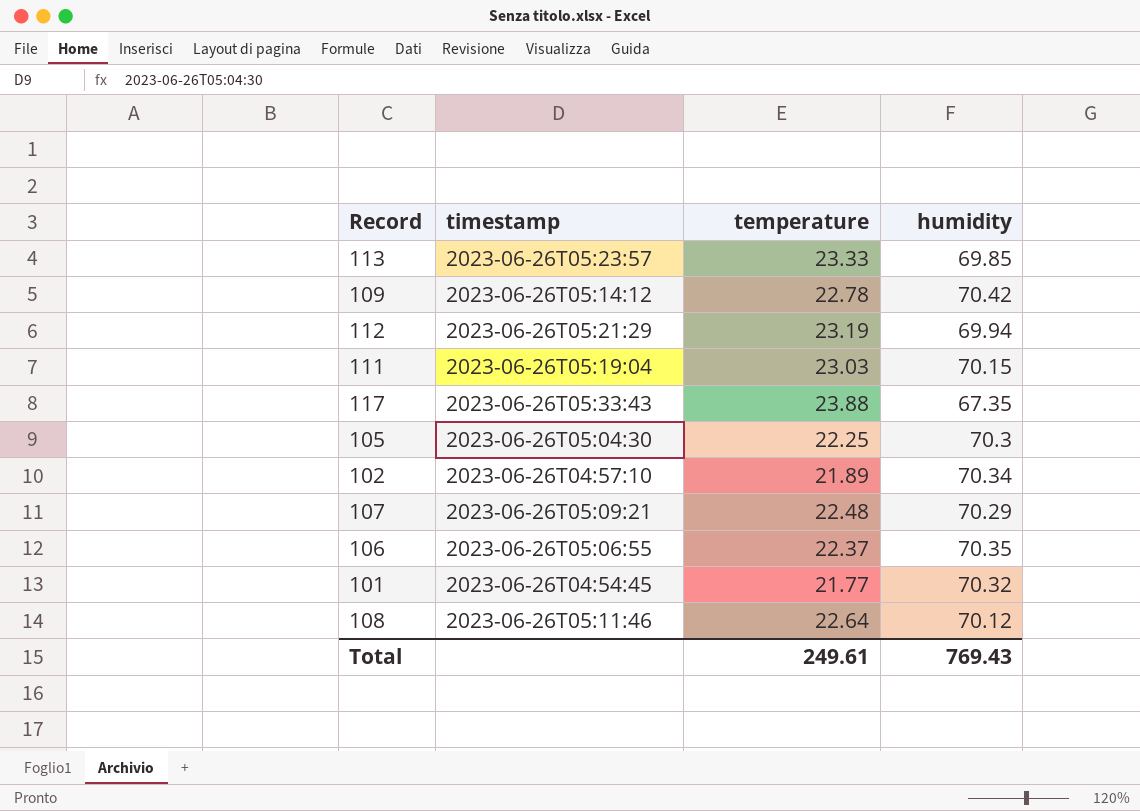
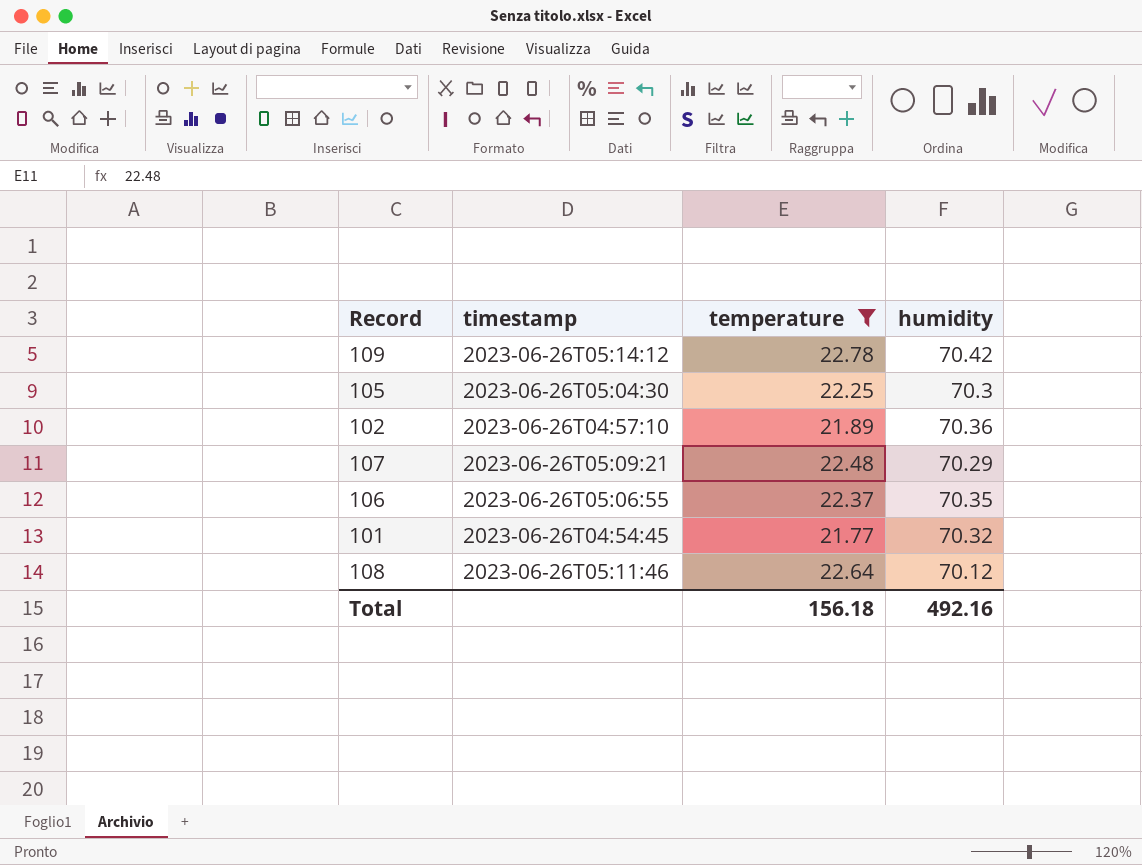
filter: none -> temperature <= 22.78
102 | humidity: 70.34 -> 70.36
Total | temperature: 249.61 -> 156.18
Total | humidity: 769.43 -> 492.16

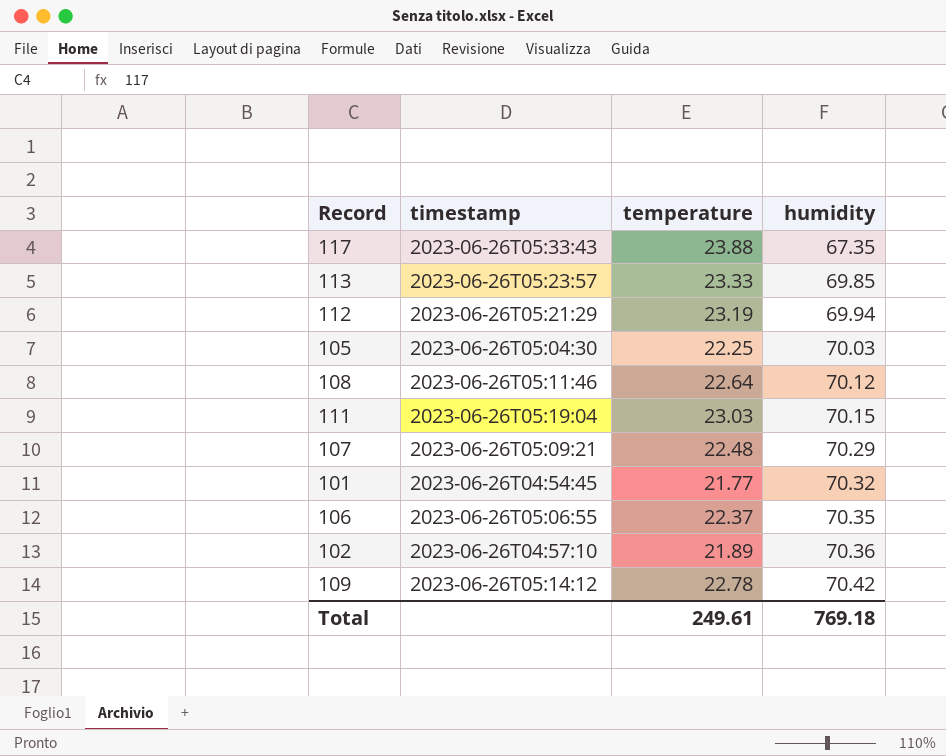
filter: temperature <= 22.78 -> none
row order: none -> humidity ascending
105 | humidity: 70.3 -> 70.03
Total | temperature: 156.18 -> 249.61
Total | humidity: 492.16 -> 769.18

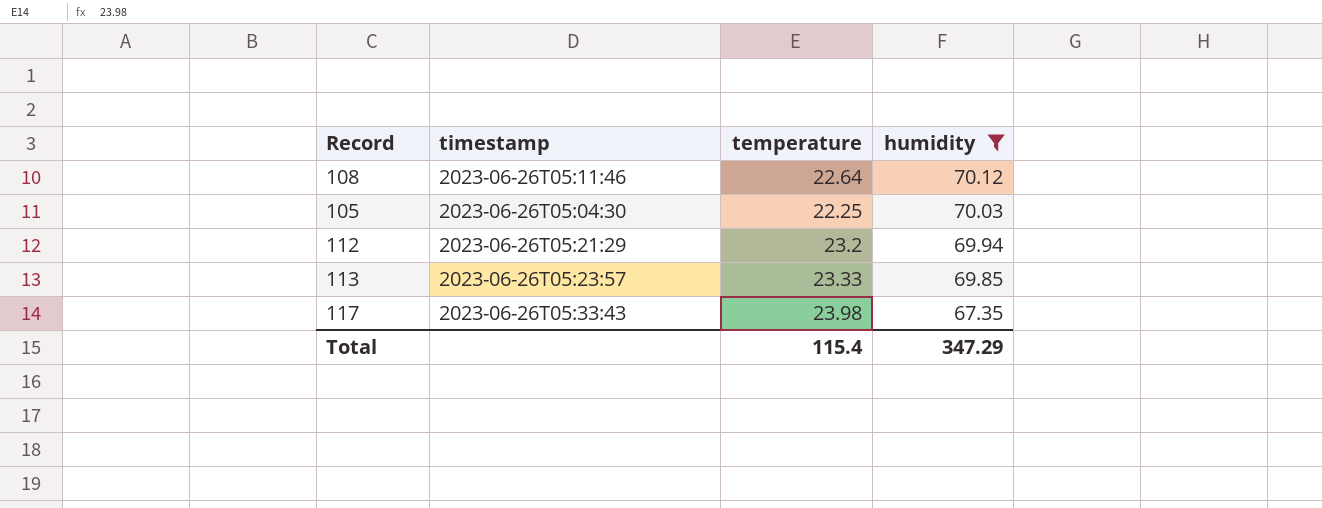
filter: none -> humidity <= 70.12
row order: humidity ascending -> humidity descending
112 | temperature: 23.19 -> 23.2
117 | temperature: 23.88 -> 23.98
Total | temperature: 249.61 -> 115.4
Total | humidity: 769.18 -> 347.29

